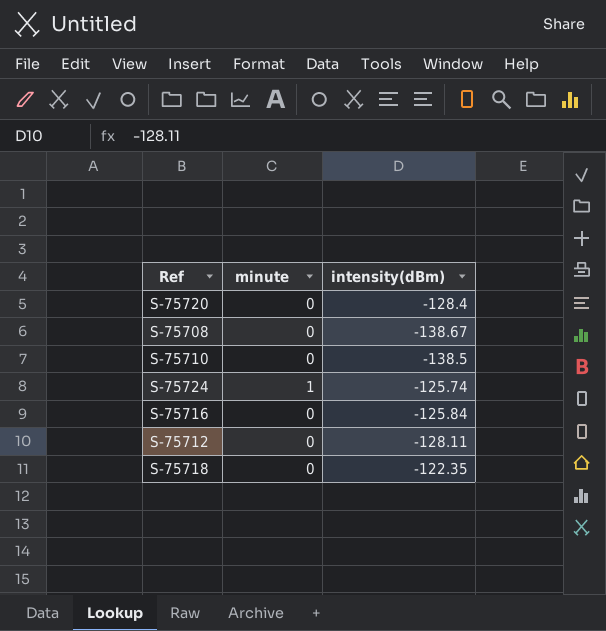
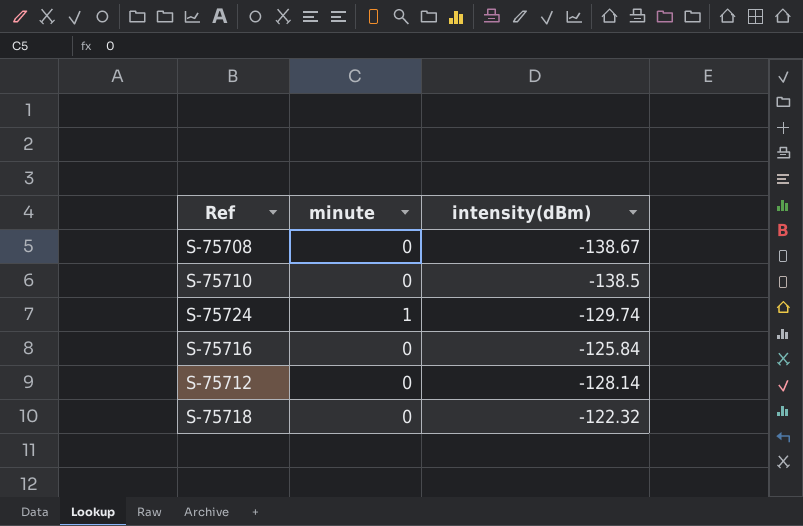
row S-75720: 0 | -128.4 -> none
S-75724 | intensity(dBm): -125.74 -> -129.74
S-75712 | intensity(dBm): -128.11 -> -128.14
S-75718 | intensity(dBm): -122.35 -> -122.32

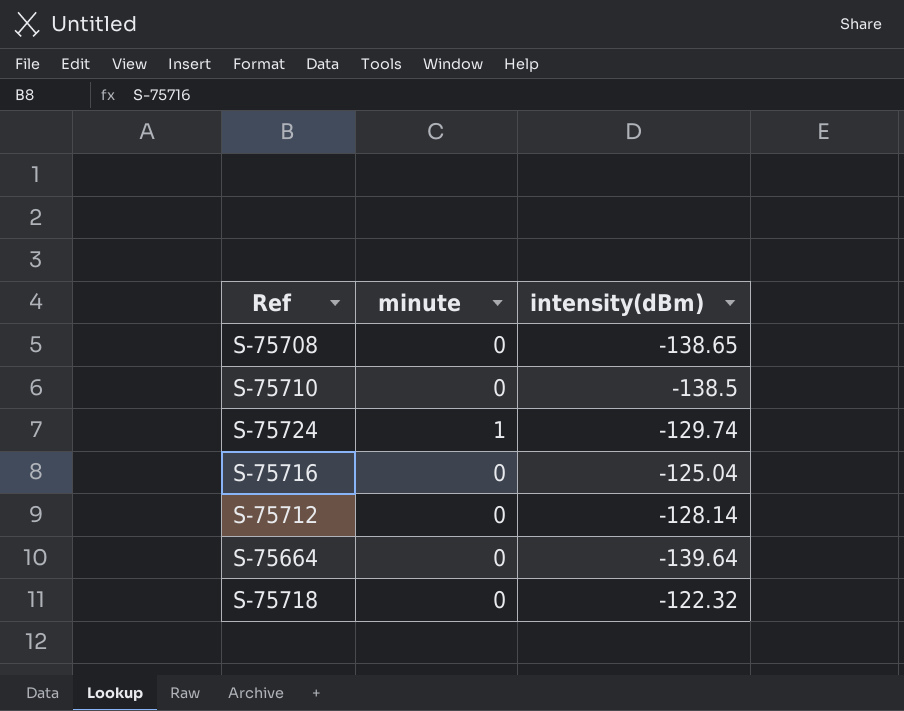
S-75708 | intensity(dBm): -138.67 -> -138.65
S-75716 | intensity(dBm): -125.84 -> -125.04
row S-75664: none -> 0 | -139.64

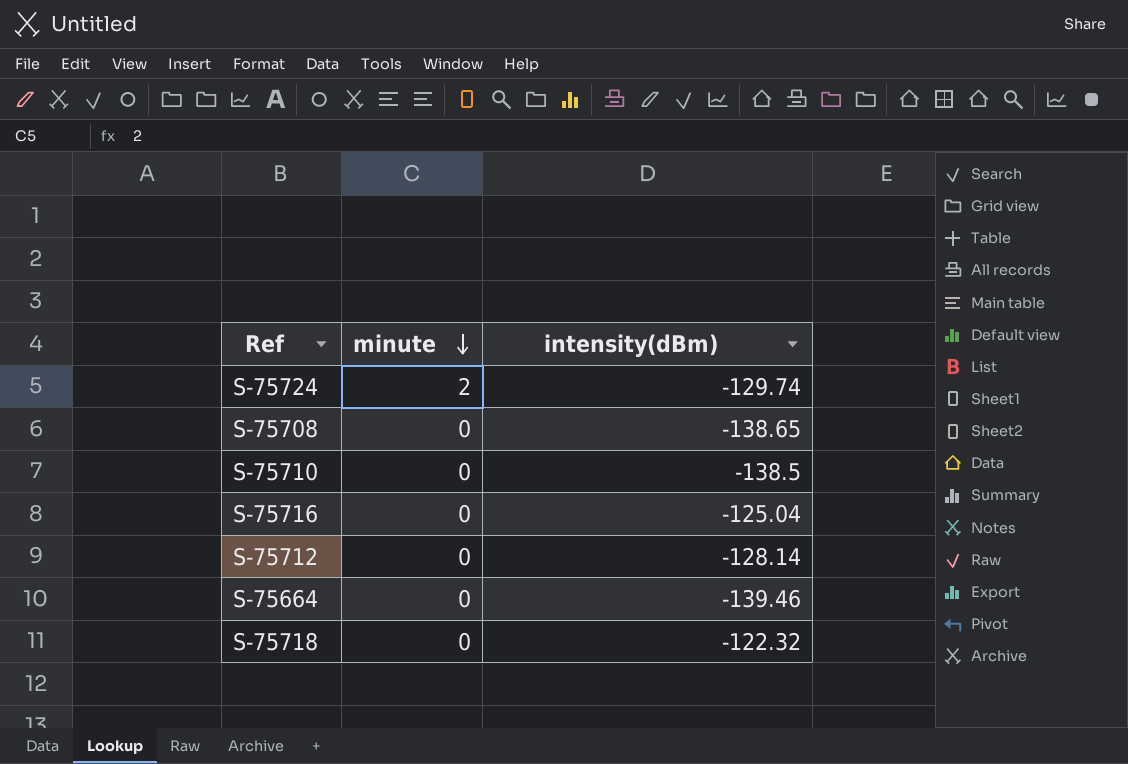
row order: none -> minute descending
S-75724 | minute: 1 -> 2
S-75664 | intensity(dBm): -139.64 -> -139.46

